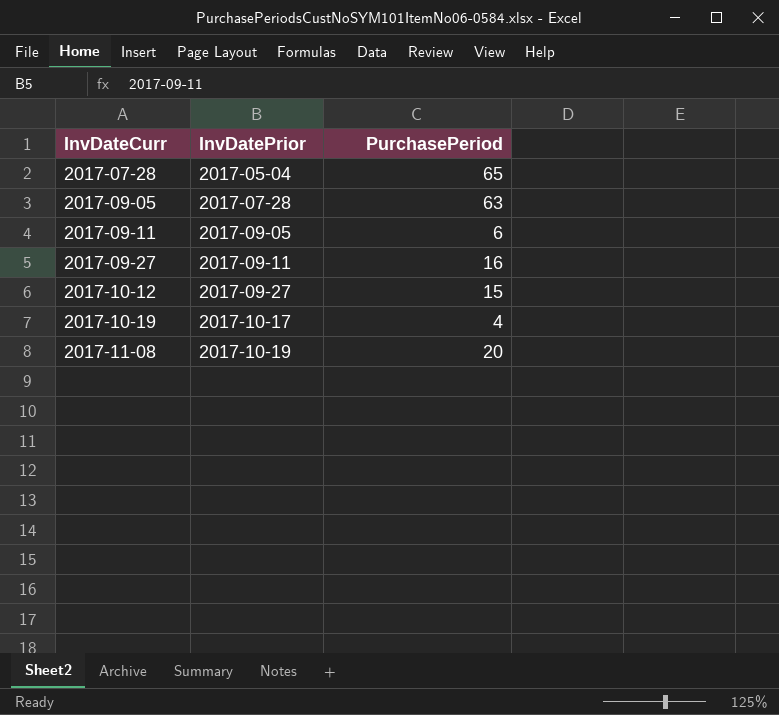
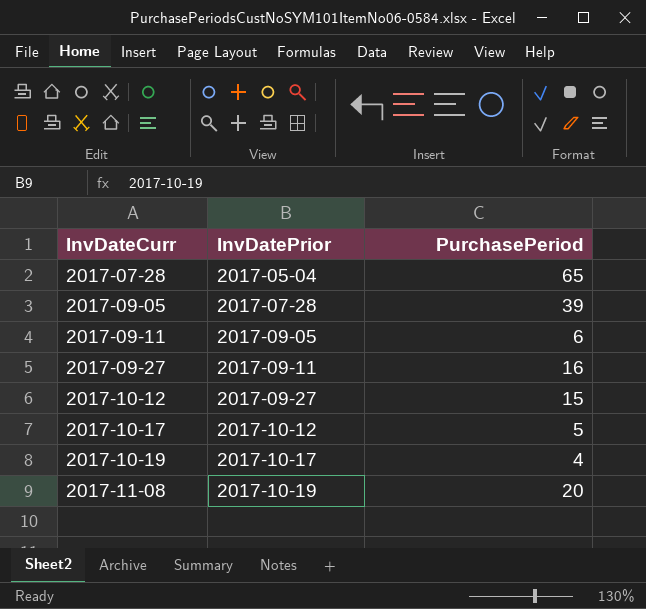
2017-09-05 | PurchasePeriod: 63 -> 39
row 2017-10-17: none -> 2017-10-12 | 5

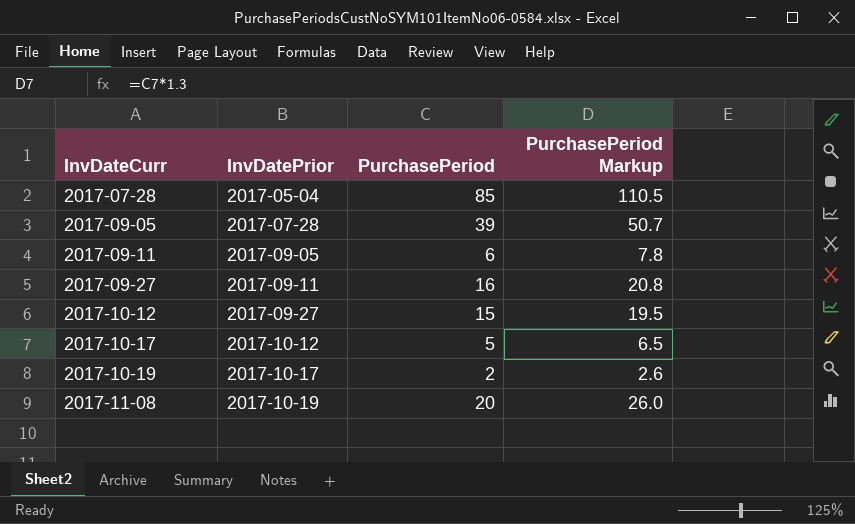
column PurchasePeriod Markup | formula: none -> [PurchasePeriod] * 1.3
2017-07-28 | PurchasePeriod: 65 -> 85
2017-10-19 | PurchasePeriod: 4 -> 2

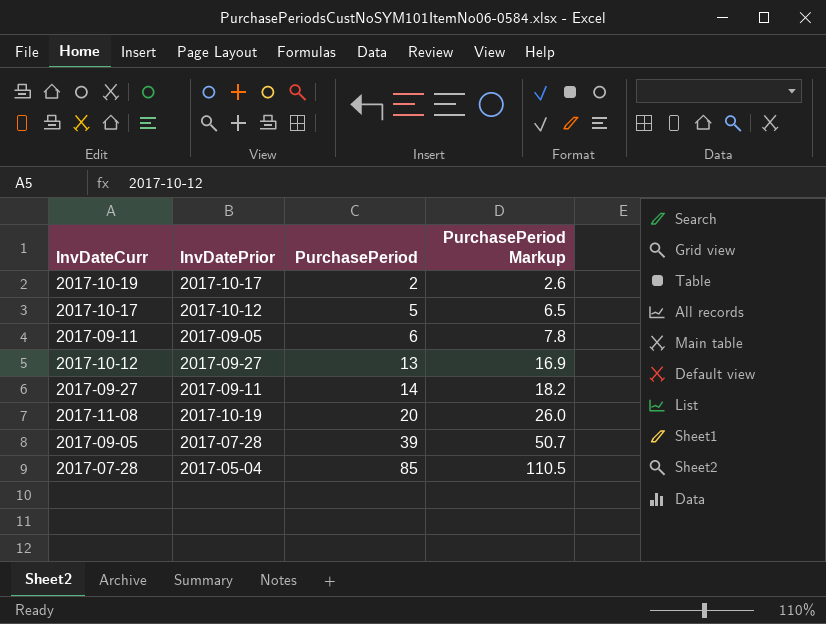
row order: InvDateCurr ascending -> PurchasePeriod ascending
2017-10-12 | PurchasePeriod: 15 -> 13
2017-10-12 | PurchasePeriod Markup: 19.5 -> 16.9
2017-09-27 | PurchasePeriod: 16 -> 14
2017-09-27 | PurchasePeriod Markup: 20.8 -> 18.2

